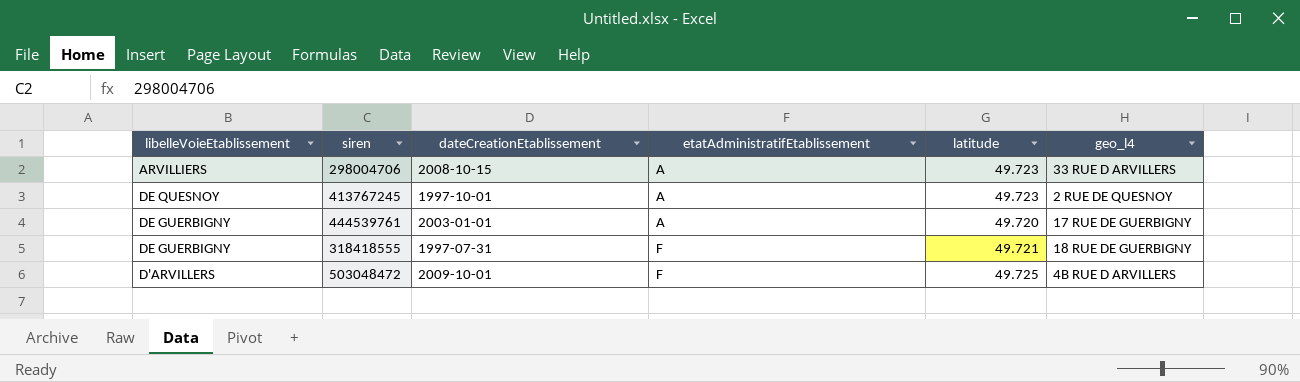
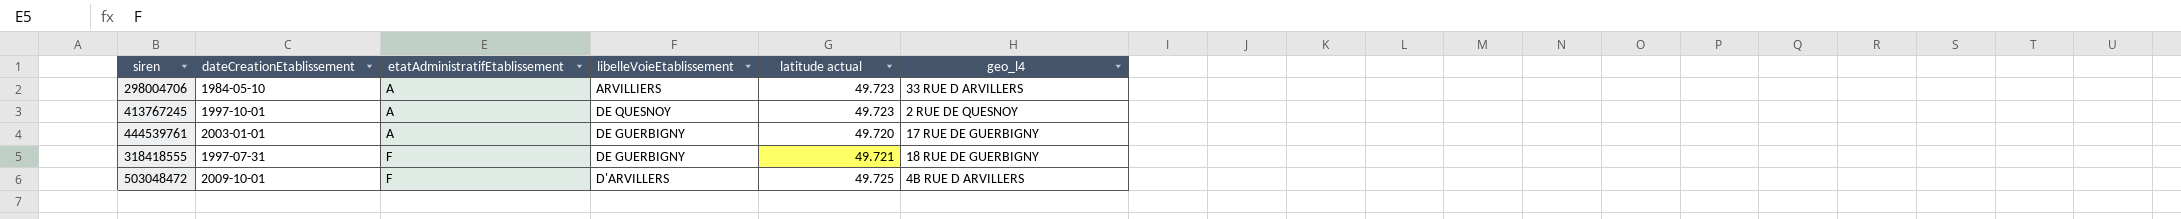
column libelleVoieEtablissement | position: 1 -> 4
column name: latitude -> latitude actual
298004706 | dateCreationEtablissement: 2008-10-15 -> 1984-05-10

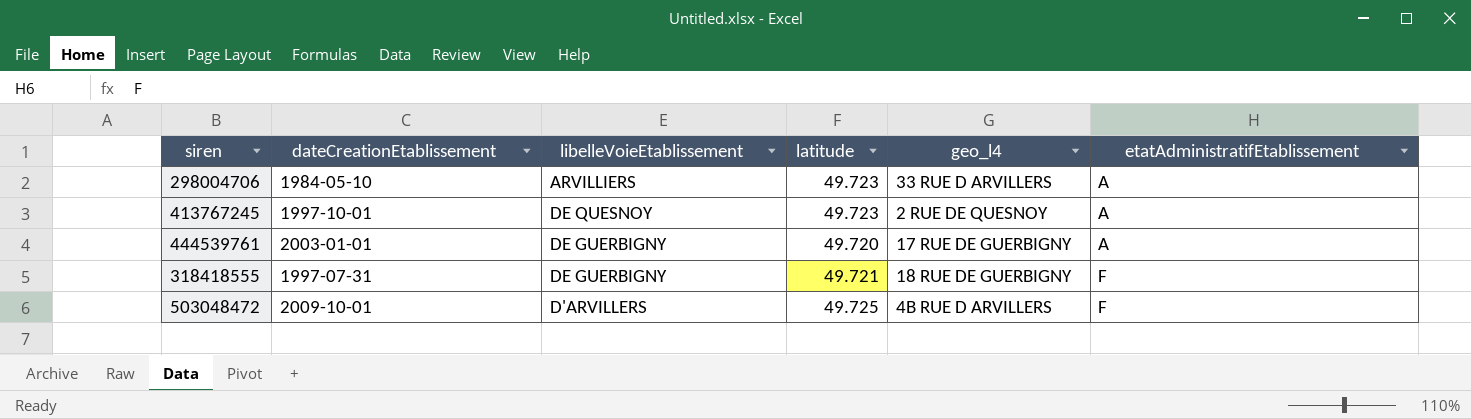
column name: latitude actual -> latitude
column etatAdministratifEtablissement | position: 3 -> 6

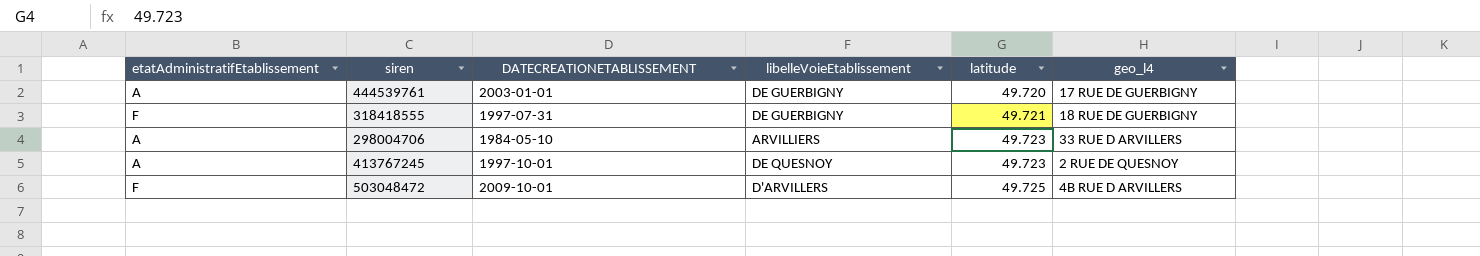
row order: etatAdministratifEtablissement ascending -> latitude ascending
column etatAdministratifEtablissement | position: 6 -> 1
column name: dateCreationEtablissement -> DATECREATIONETABLISSEMENT

